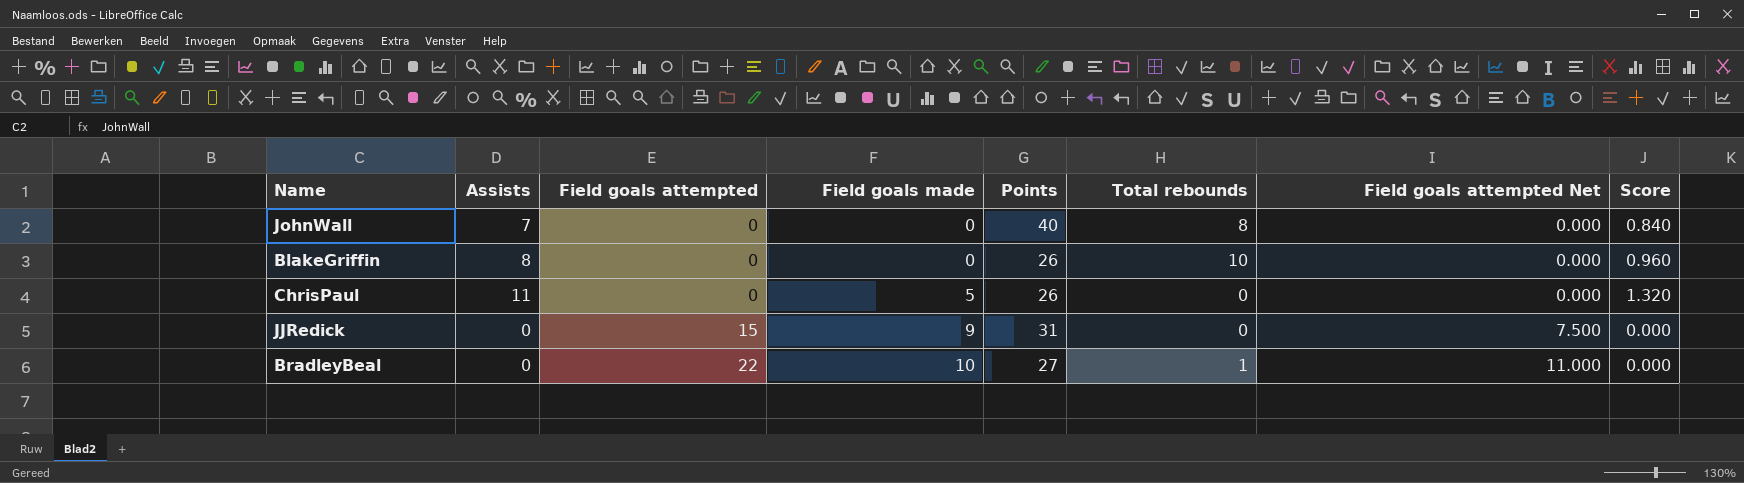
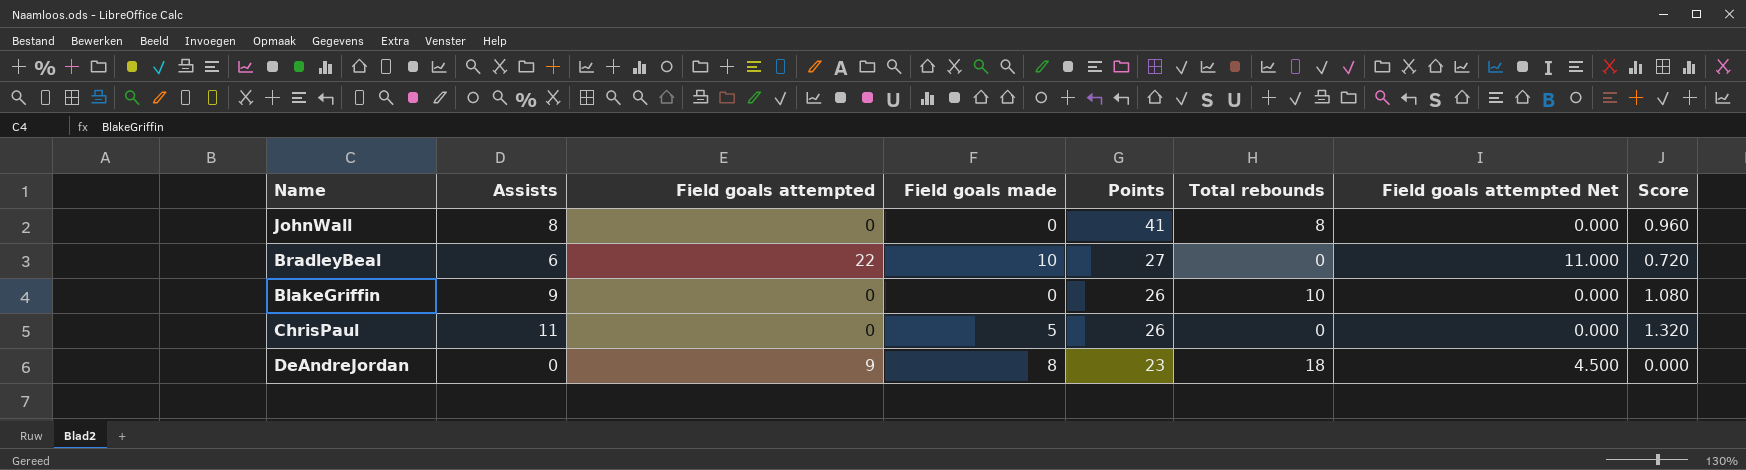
row order: Field goals attempted ascending -> Points descending
row JJRedick: 0 | 15 | 9 | 31 | 0 | 7.500 | 0.000 -> none
JohnWall | Assists: 7 -> 8
JohnWall | Points: 40 -> 41
JohnWall | Score: 0.840 -> 0.960
BradleyBeal | Assists: 0 -> 6
BradleyBeal | Total rebounds: 1 -> 0
BradleyBeal | Score: 0.000 -> 0.720
BlakeGriffin | Assists: 8 -> 9
BlakeGriffin | Score: 0.960 -> 1.080
row DeAndreJordan: none -> 0 | 9 | 8 | 23 | 18 | 4.500 | 0.000

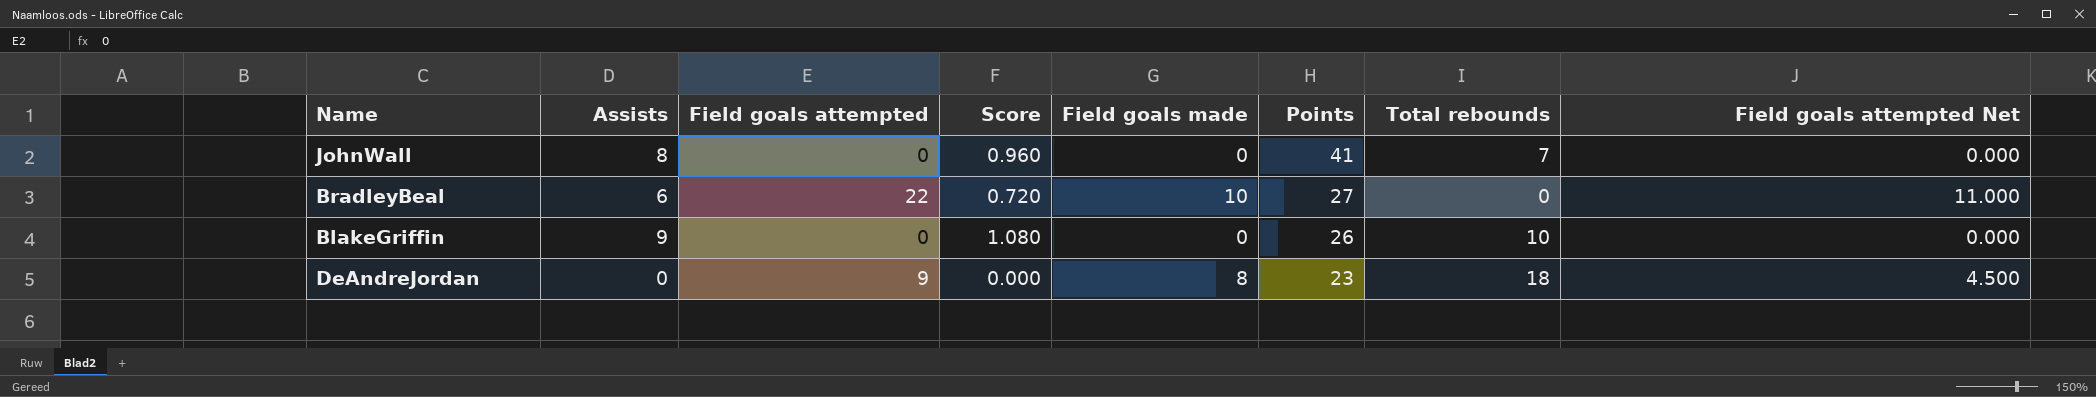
column Score | position: 8 -> 4
row ChrisPaul: 11 | 0 | 5 | 26 | 0 | 0.000 | 1.320 -> none
JohnWall | Total rebounds: 8 -> 7

